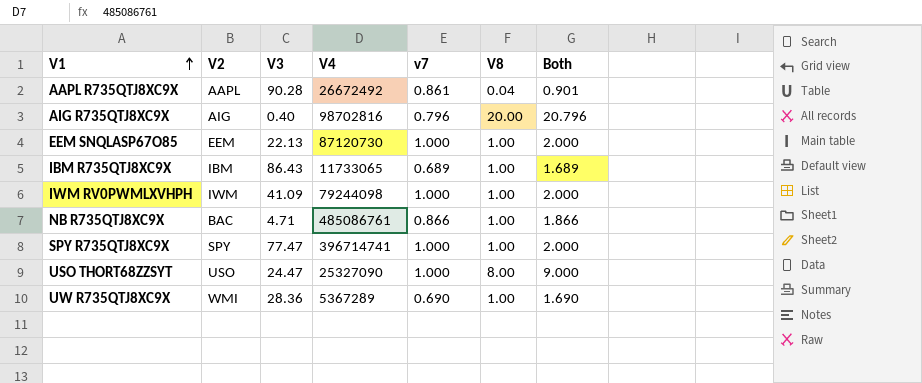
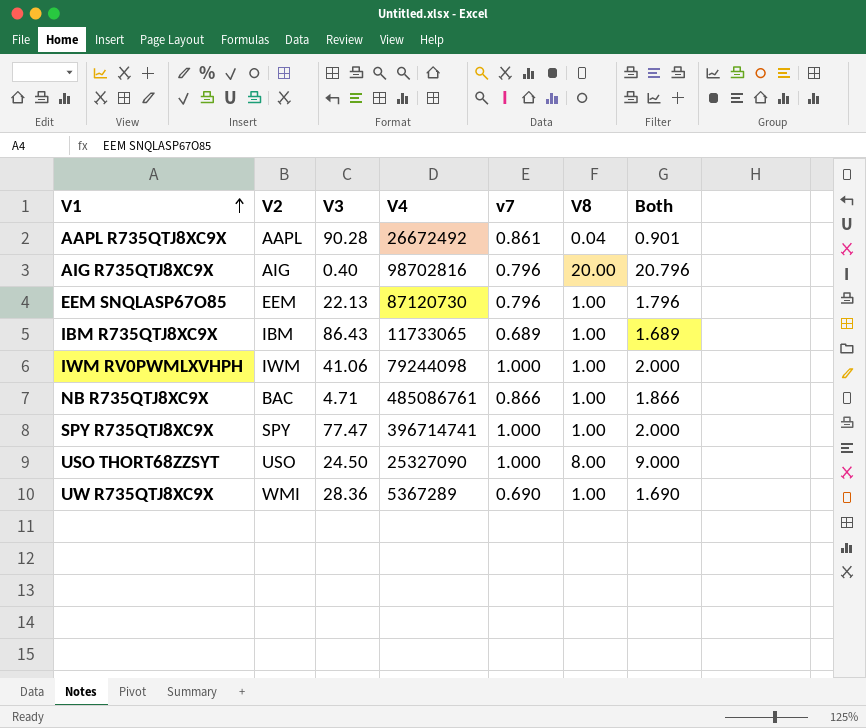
EEM SNQLASP67O85 | v7: 1.000 -> 0.796
EEM SNQLASP67O85 | Both: 2.000 -> 1.796
IWM RV0PWMLXVHPH | V3: 41.09 -> 41.06
USO THORT68ZZSYT | V3: 24.47 -> 24.50

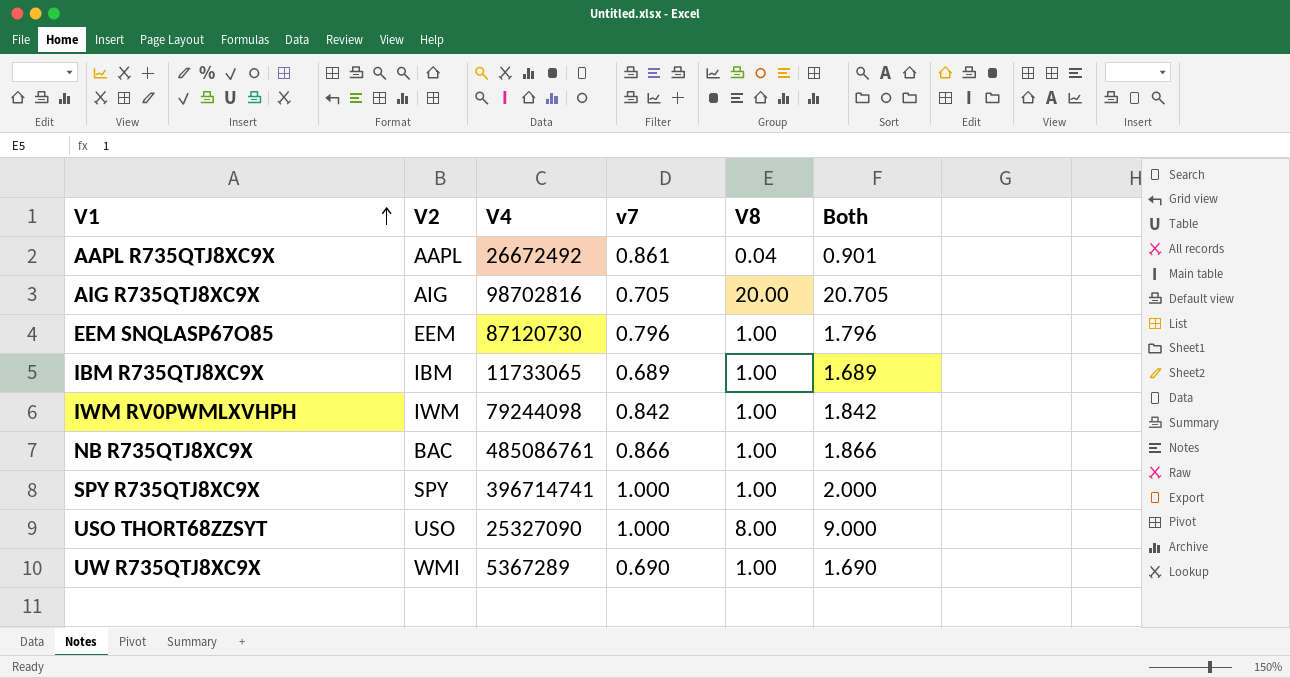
column V3 | position: 3 -> none
AIG R735QTJ8XC9X | v7: 0.796 -> 0.705
AIG R735QTJ8XC9X | Both: 20.796 -> 20.705
IWM RV0PWMLXVHPH | v7: 1.000 -> 0.842
IWM RV0PWMLXVHPH | Both: 2.000 -> 1.842

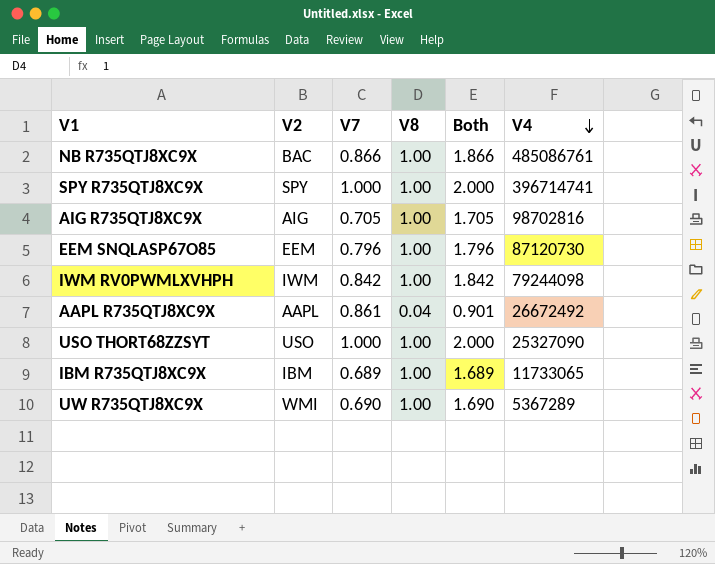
row order: V1 ascending -> V4 descending
column name: v7 -> V7
column V4 | position: 3 -> 6
AIG R735QTJ8XC9X | V8: 20.00 -> 1.00
AIG R735QTJ8XC9X | Both: 20.705 -> 1.705
USO THORT68ZZSYT | V8: 8.00 -> 1.00
USO THORT68ZZSYT | Both: 9.000 -> 2.000

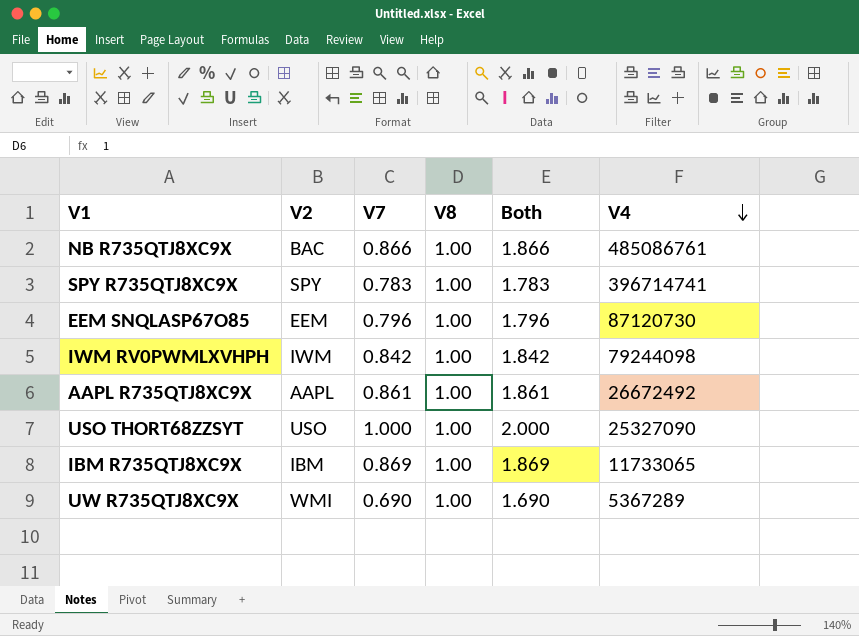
row AIG R735QTJ8XC9X: AIG | 0.705 | 1.00 | 1.705 | 98702816 -> none
SPY R735QTJ8XC9X | V7: 1.000 -> 0.783
SPY R735QTJ8XC9X | Both: 2.000 -> 1.783
AAPL R735QTJ8XC9X | V8: 0.04 -> 1.00
AAPL R735QTJ8XC9X | Both: 0.901 -> 1.861
IBM R735QTJ8XC9X | V7: 0.689 -> 0.869
IBM R735QTJ8XC9X | Both: 1.689 -> 1.869

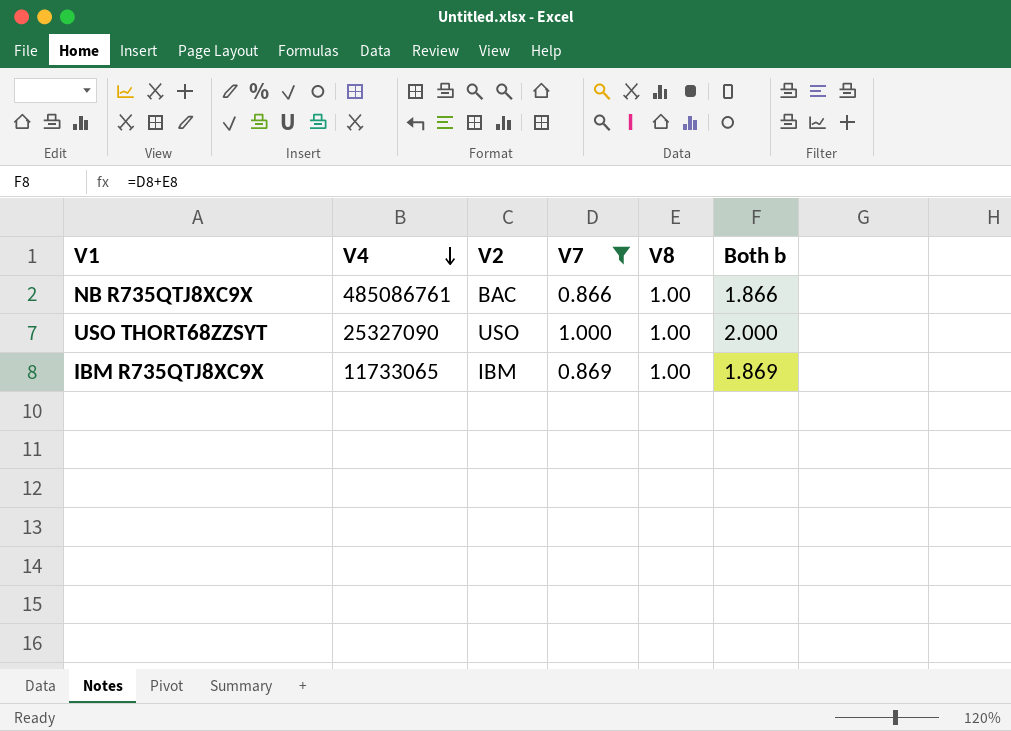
filter: none -> V7 >= 0.866
column V4 | position: 6 -> 2
column name: Both -> Both b

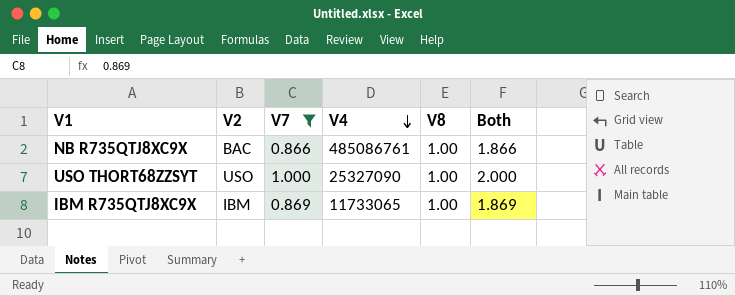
column V4 | position: 2 -> 4
column name: Both b -> Both

